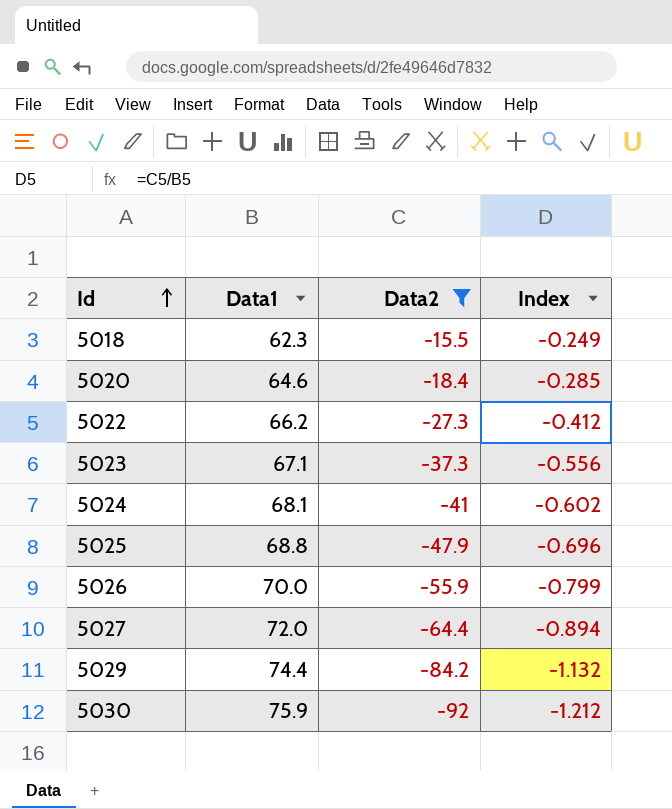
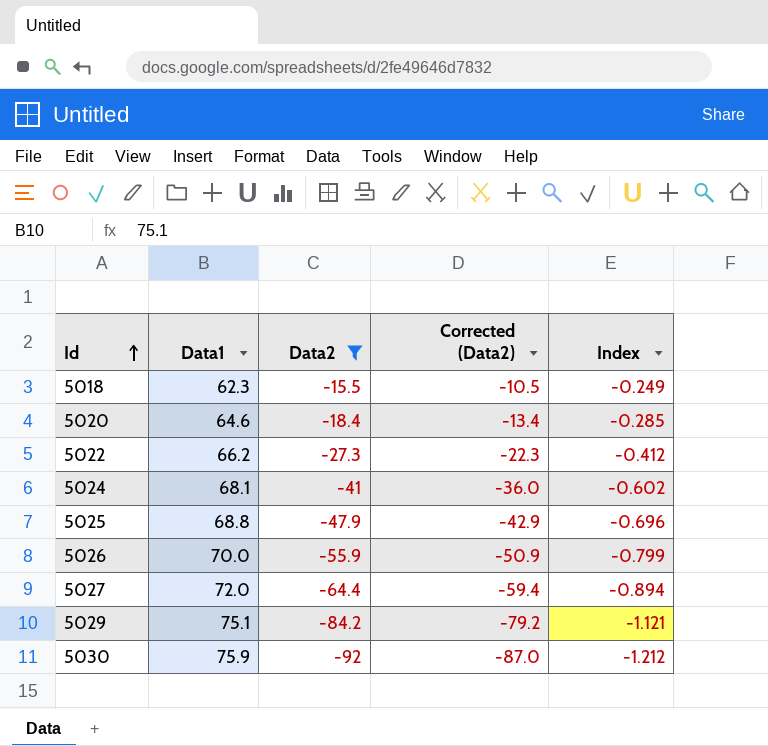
column Corrected (Data2) | formula: none -> [Data2] + 5
row 5023: 67.1 | -37.3 | -0.556 -> none
5029 | Data1: 74.4 -> 75.1
5029 | Index: -1.132 -> -1.121

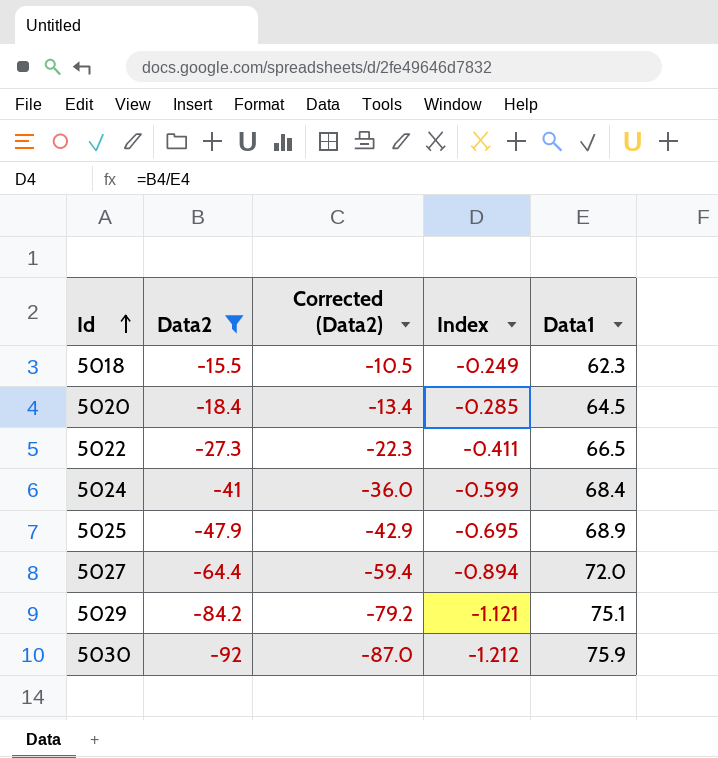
column Data1 | position: 2 -> 5
row 5026: 70.0 | -55.9 | -50.9 | -0.799 -> none
5020 | Data1: 64.6 -> 64.5
5022 | Index: -0.412 -> -0.411
5022 | Data1: 66.2 -> 66.5
5024 | Index: -0.602 -> -0.599
5024 | Data1: 68.1 -> 68.4
5025 | Index: -0.696 -> -0.695
5025 | Data1: 68.8 -> 68.9

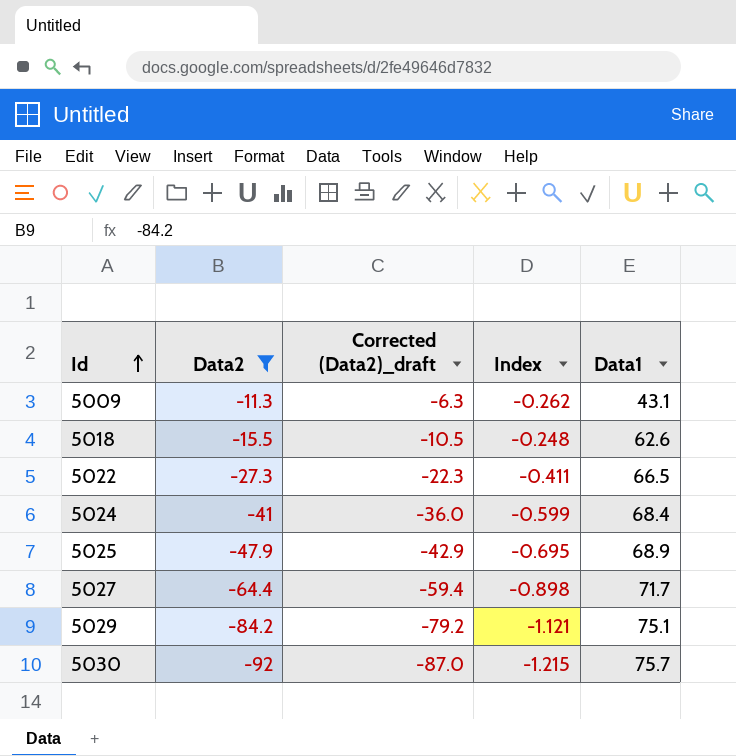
column name: Corrected (Data2) -> Corrected (Data2)_draft
row 5020: -18.4 | -13.4 | -0.285 | 64.5 -> none
row 5009: none -> -11.3 | -6.3 | -0.262 | 43.1
5018 | Index: -0.249 -> -0.248
5018 | Data1: 62.3 -> 62.6
5027 | Index: -0.894 -> -0.898
5027 | Data1: 72.0 -> 71.7
5030 | Index: -1.212 -> -1.215
5030 | Data1: 75.9 -> 75.7

